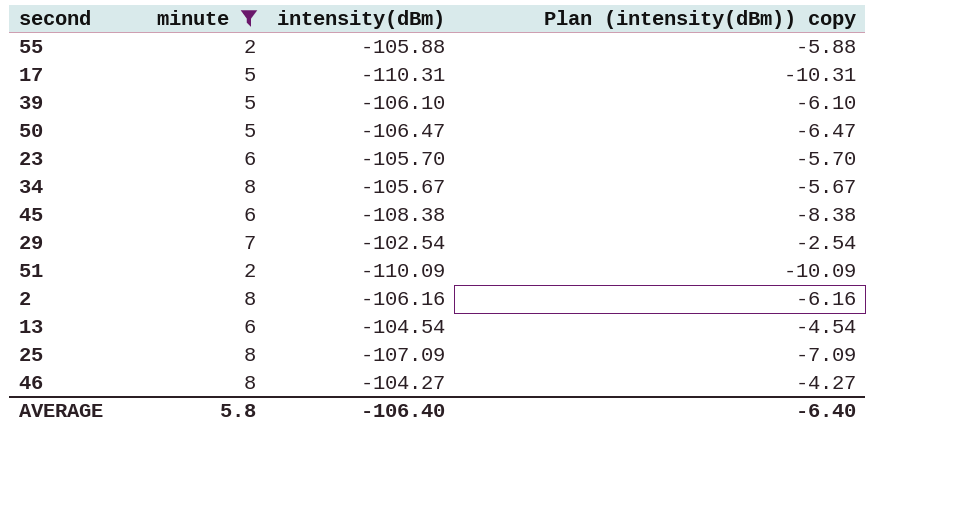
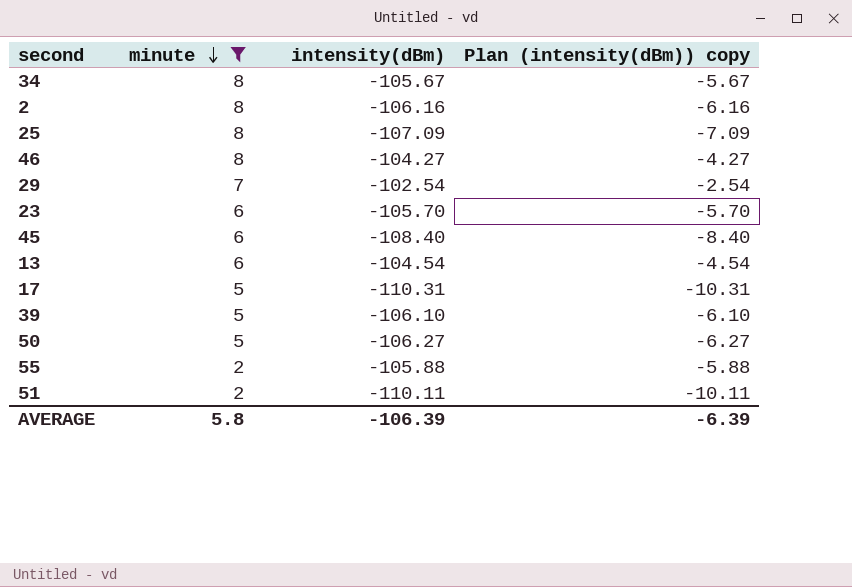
row order: none -> minute descending
45 | intensity(dBm): -108.38 -> -108.40
45 | Plan (intensity(dBm)) copy: -8.38 -> -8.40
50 | intensity(dBm): -106.47 -> -106.27
50 | Plan (intensity(dBm)) copy: -6.47 -> -6.27
51 | intensity(dBm): -110.09 -> -110.11
51 | Plan (intensity(dBm)) copy: -10.09 -> -10.11
AVERAGE | intensity(dBm): -106.40 -> -106.39
AVERAGE | Plan (intensity(dBm)) copy: -6.40 -> -6.39

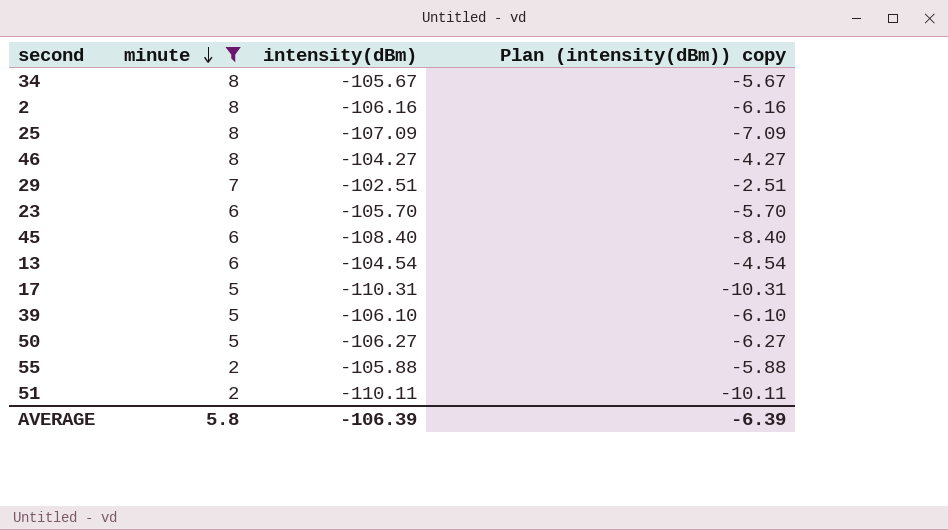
29 | intensity(dBm): -102.54 -> -102.51
29 | Plan (intensity(dBm)) copy: -2.54 -> -2.51

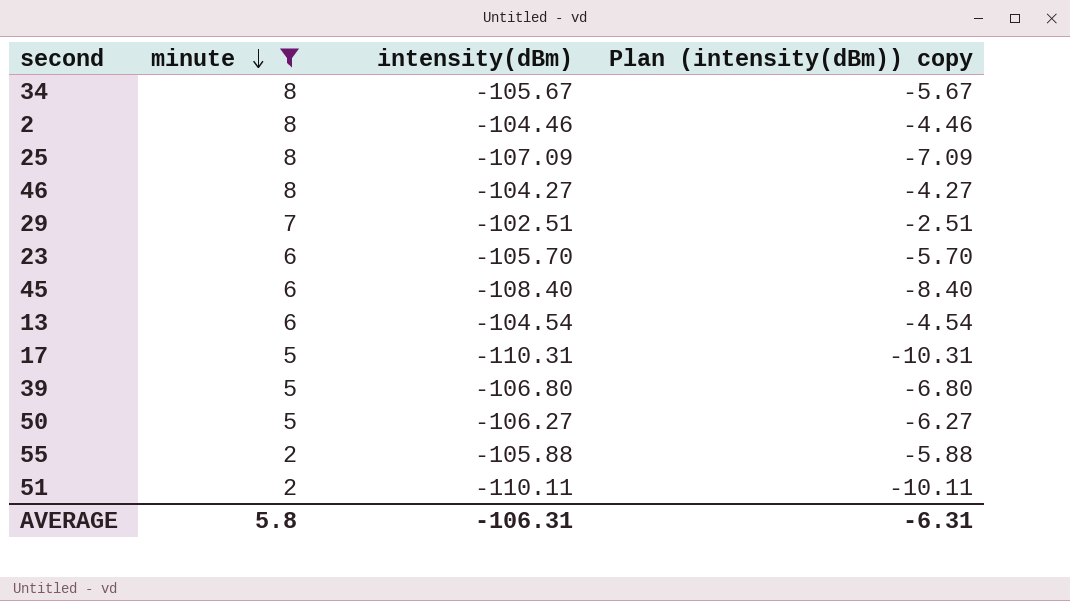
2 | intensity(dBm): -106.16 -> -104.46
2 | Plan (intensity(dBm)) copy: -6.16 -> -4.46
39 | intensity(dBm): -106.10 -> -106.80
39 | Plan (intensity(dBm)) copy: -6.10 -> -6.80
AVERAGE | intensity(dBm): -106.39 -> -106.31
AVERAGE | Plan (intensity(dBm)) copy: -6.39 -> -6.31

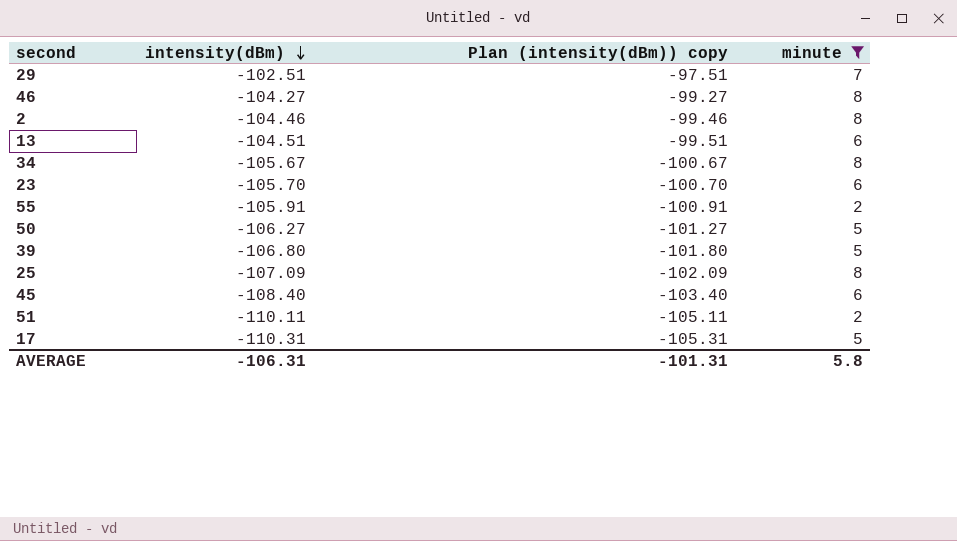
row order: minute descending -> intensity(dBm) descending
column Plan (intensity(dBm)) copy | formula: [intensity(dBm)] + 100 -> [intensity(dBm)] + 5
column minute | position: 2 -> 4
13 | intensity(dBm): -104.54 -> -104.51
55 | intensity(dBm): -105.88 -> -105.91
AVERAGE | Plan (intensity(dBm)) copy: -6.31 -> -101.31

